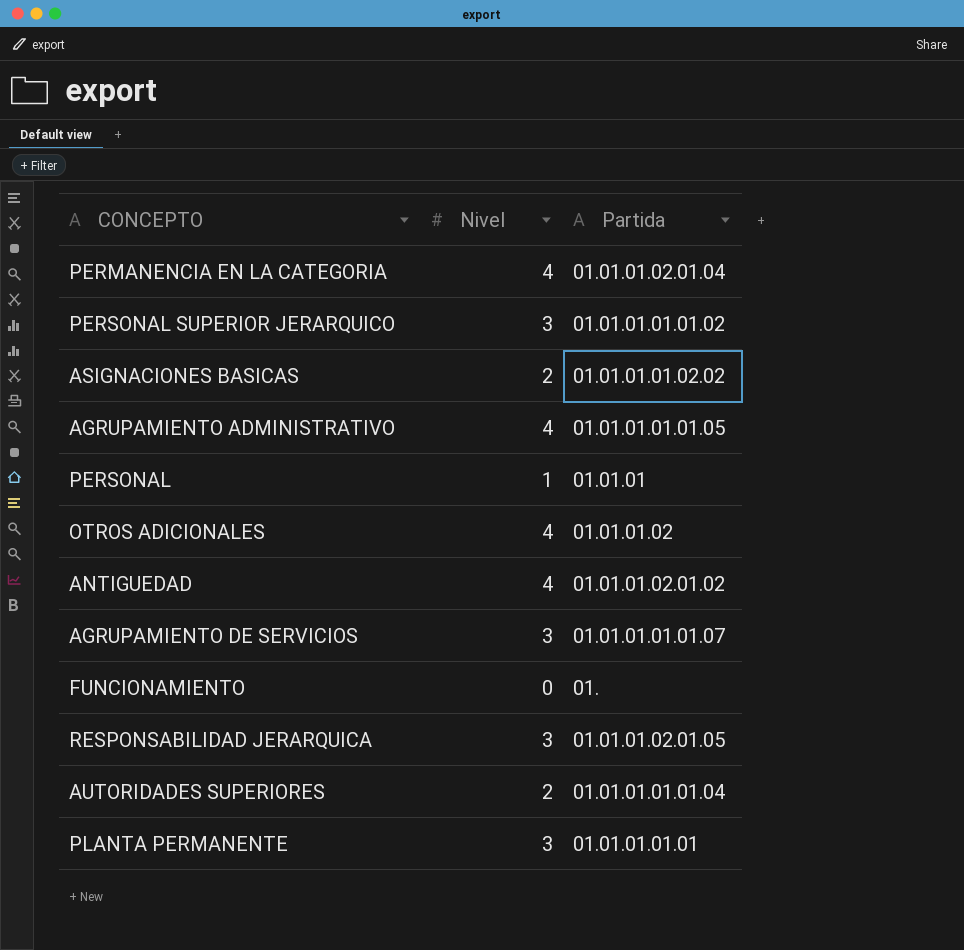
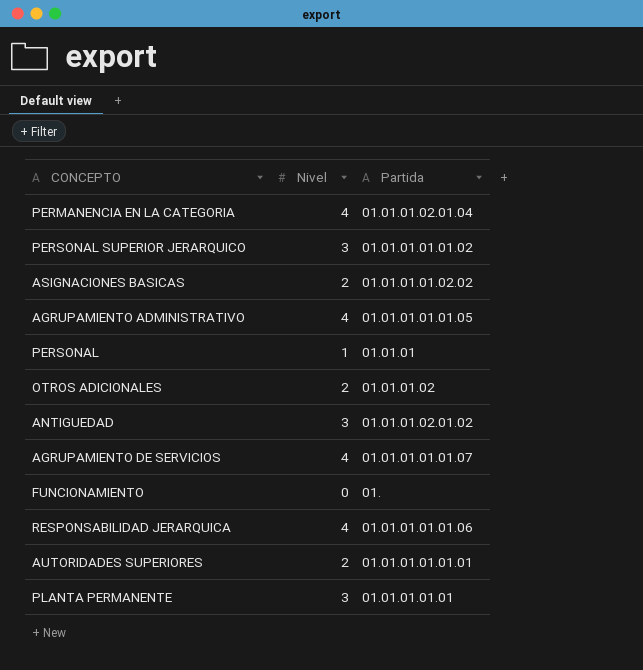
OTROS ADICIONALES | Nivel: 4 -> 2
ANTIGUEDAD | Nivel: 4 -> 3
AGRUPAMIENTO DE SERVICIOS | Nivel: 3 -> 4
RESPONSABILIDAD JERARQUICA | Nivel: 3 -> 4
RESPONSABILIDAD JERARQUICA | Partida: 01.01.01.02.01.05 -> 01.01.01.01.01.06
AUTORIDADES SUPERIORES | Partida: 01.01.01.01.01.04 -> 01.01.01.01.01.01

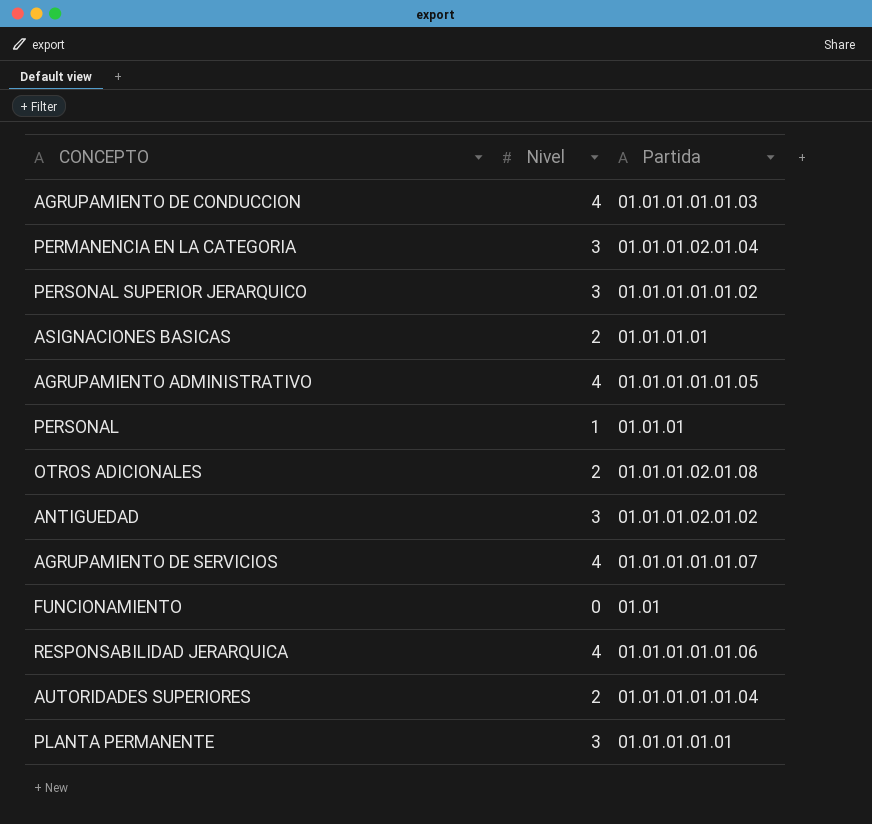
row AGRUPAMIENTO DE CONDUCCION: none -> 4 | 01.01.01.01.01.03
PERMANENCIA EN LA CATEGORIA | Nivel: 4 -> 3
ASIGNACIONES BASICAS | Partida: 01.01.01.01.02.02 -> 01.01.01.01
OTROS ADICIONALES | Partida: 01.01.01.02 -> 01.01.01.02.01.08
FUNCIONAMIENTO | Partida: 01. -> 01.01
AUTORIDADES SUPERIORES | Partida: 01.01.01.01.01.01 -> 01.01.01.01.01.04

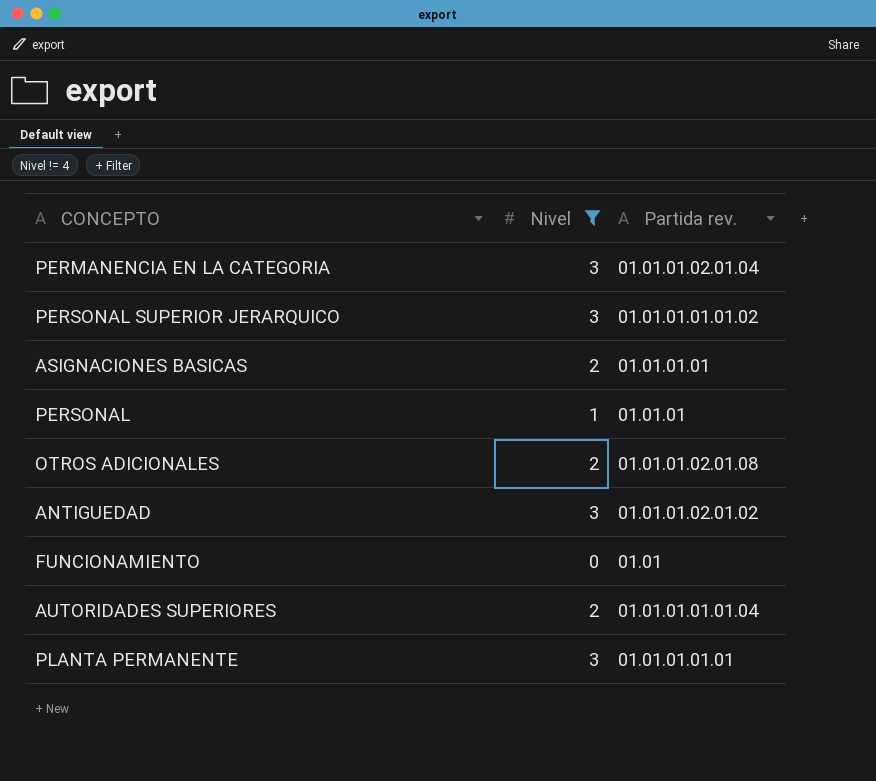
filter: none -> Nivel != 4
column name: Partida -> Partida rev.

